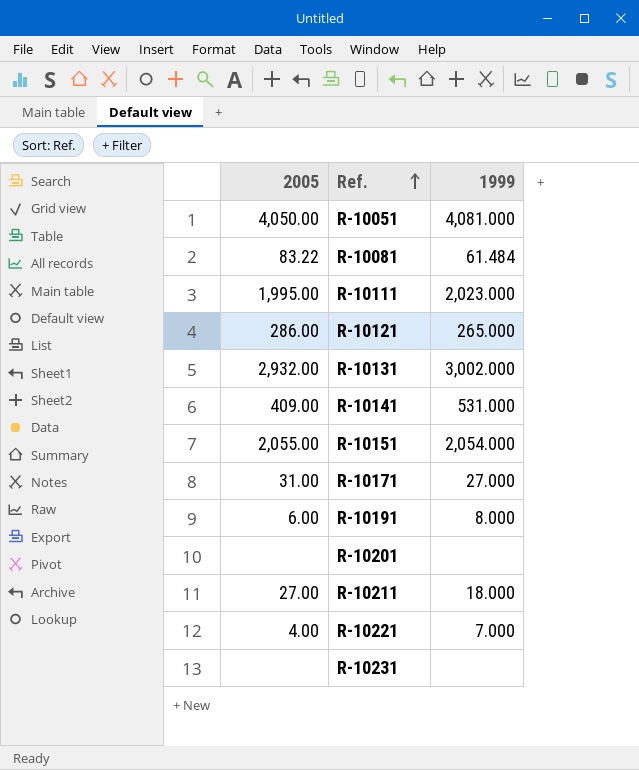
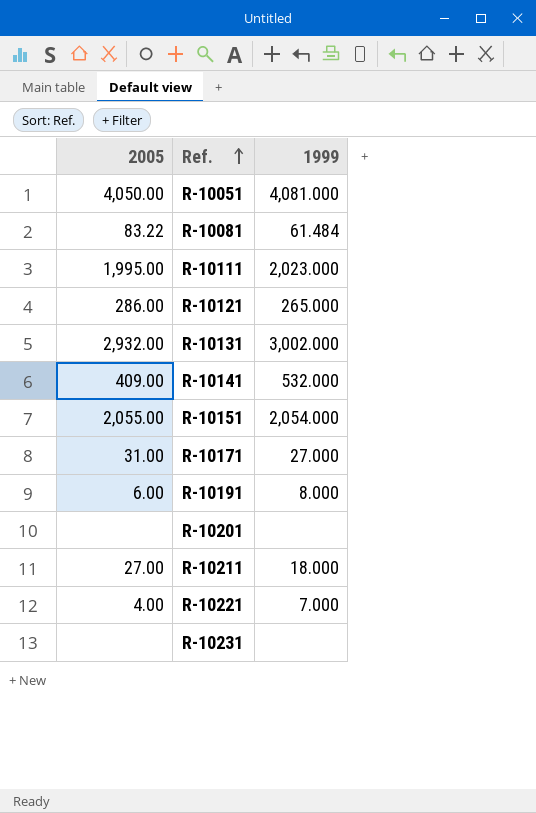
R-10141 | 1999: 531.000 -> 532.000

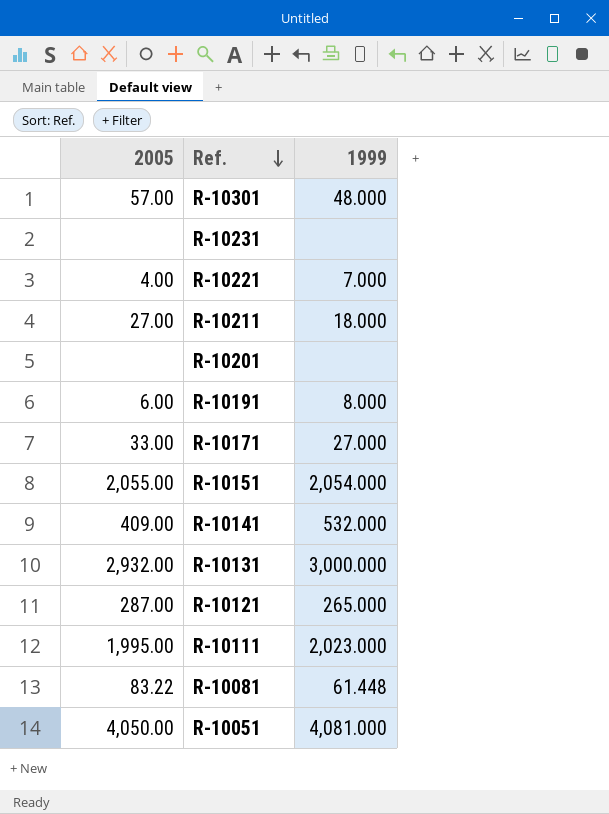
row order: Ref. ascending -> Ref. descending
row R-10301: none -> 57.00 | 48.000
R-10171 | 2005: 31.00 -> 33.00
R-10131 | 1999: 3,002.000 -> 3,000.000
R-10121 | 2005: 286.00 -> 287.00
R-10081 | 1999: 61.484 -> 61.448

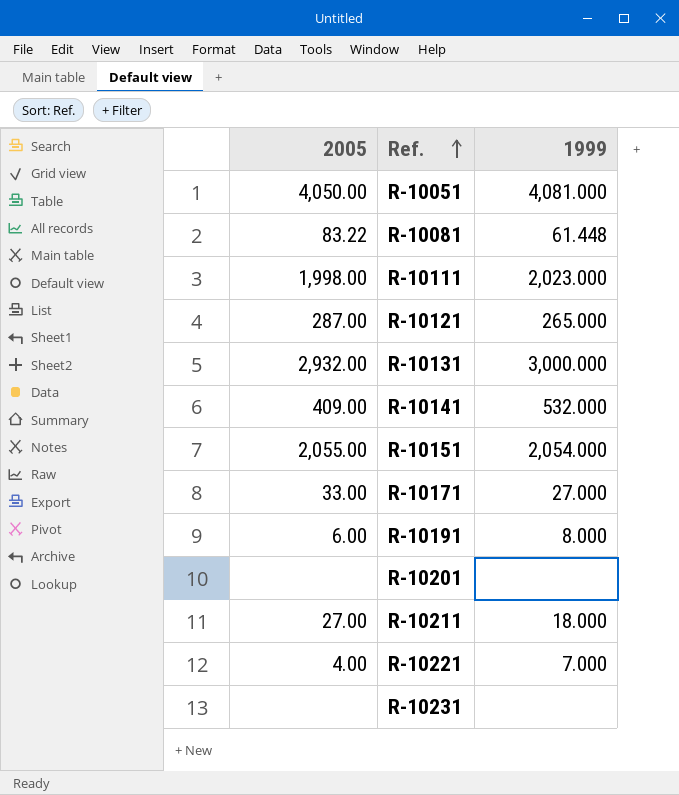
row order: Ref. descending -> Ref. ascending
row R-10301: 57.00 | 48.000 -> none
R-10111 | 2005: 1,995.00 -> 1,998.00

